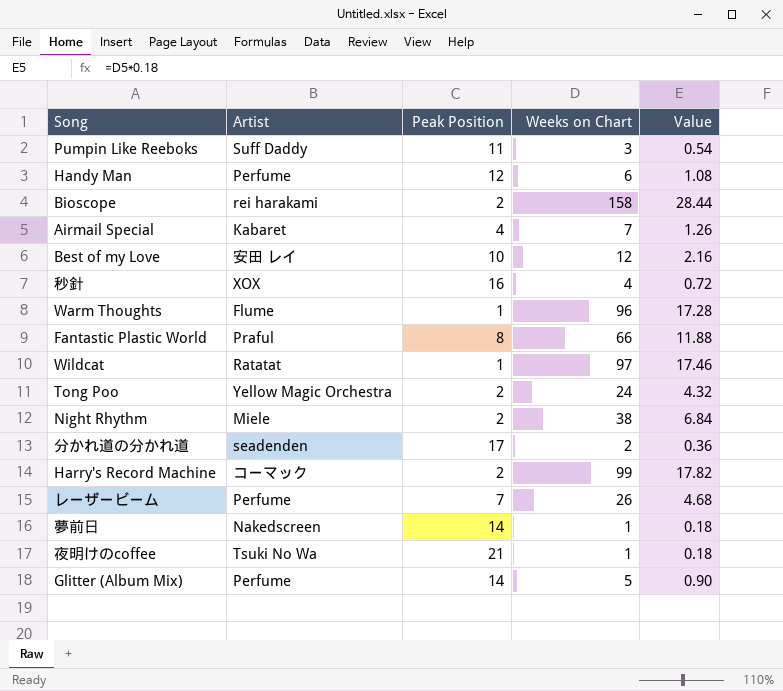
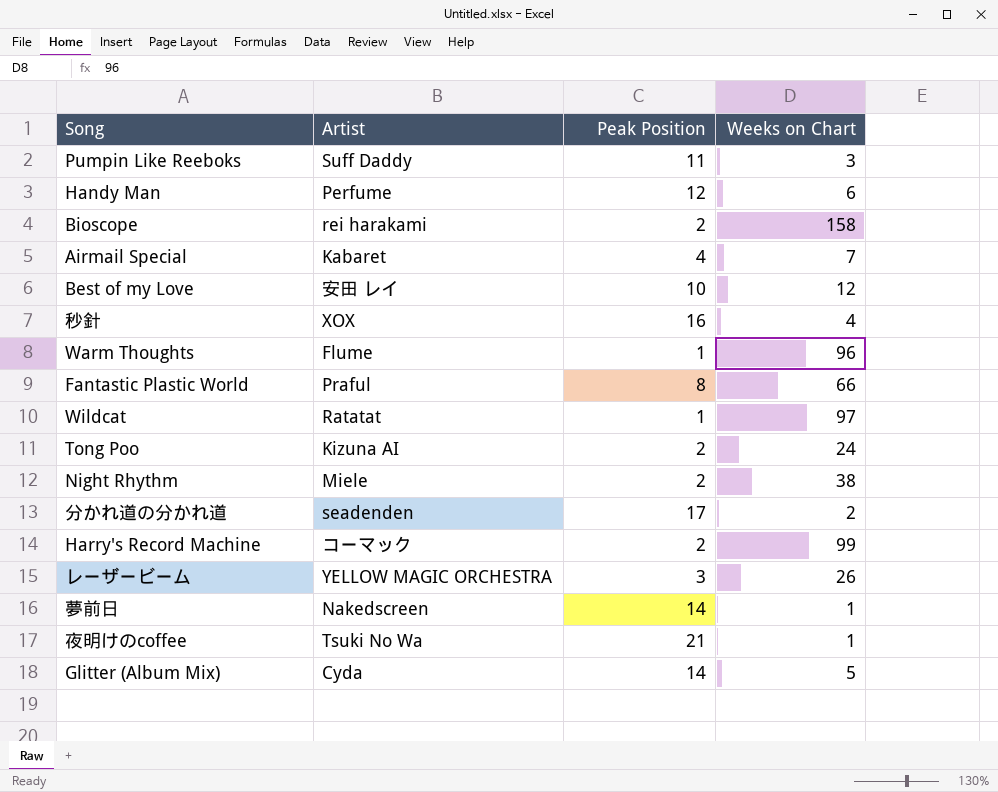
column Value | formula: [Weeks on Chart] * 0.18 -> none
Tong Poo | Artist: Yellow Magic Orchestra -> Kizuna AI
レーザービーム | Artist: Perfume -> YELLOW MAGIC ORCHESTRA
レーザービーム | Peak Position: 7 -> 3
Glitter (Album Mix) | Artist: Perfume -> Cyda

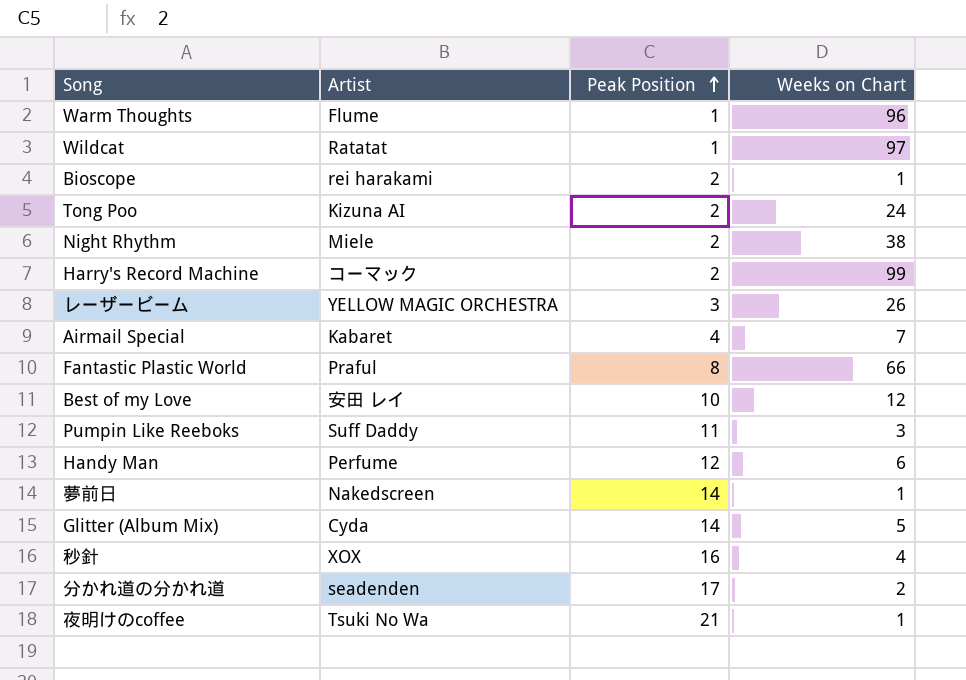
row order: none -> Peak Position ascending
Bioscope | Weeks on Chart: 158 -> 1

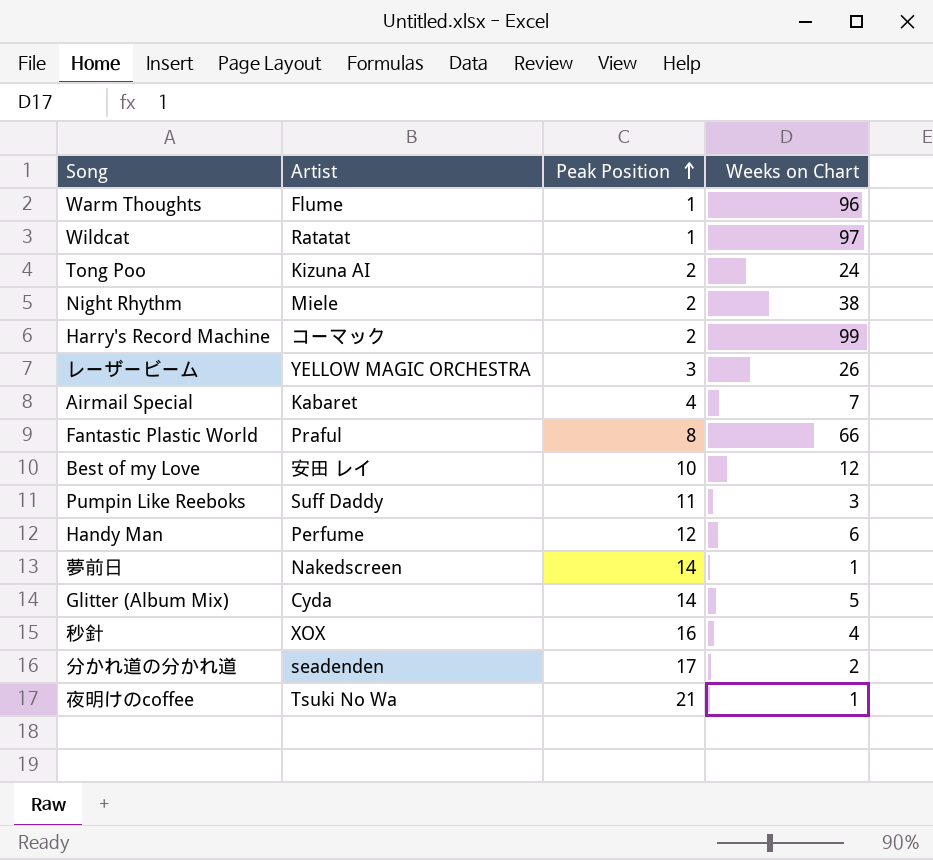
row Bioscope: rei harakami | 2 | 1 -> none

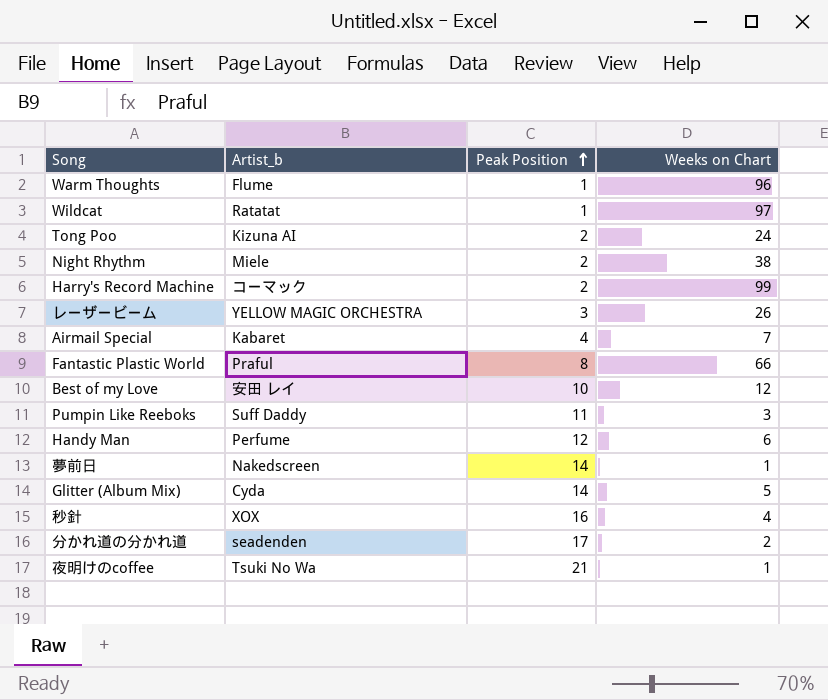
column name: Artist -> Artist_b

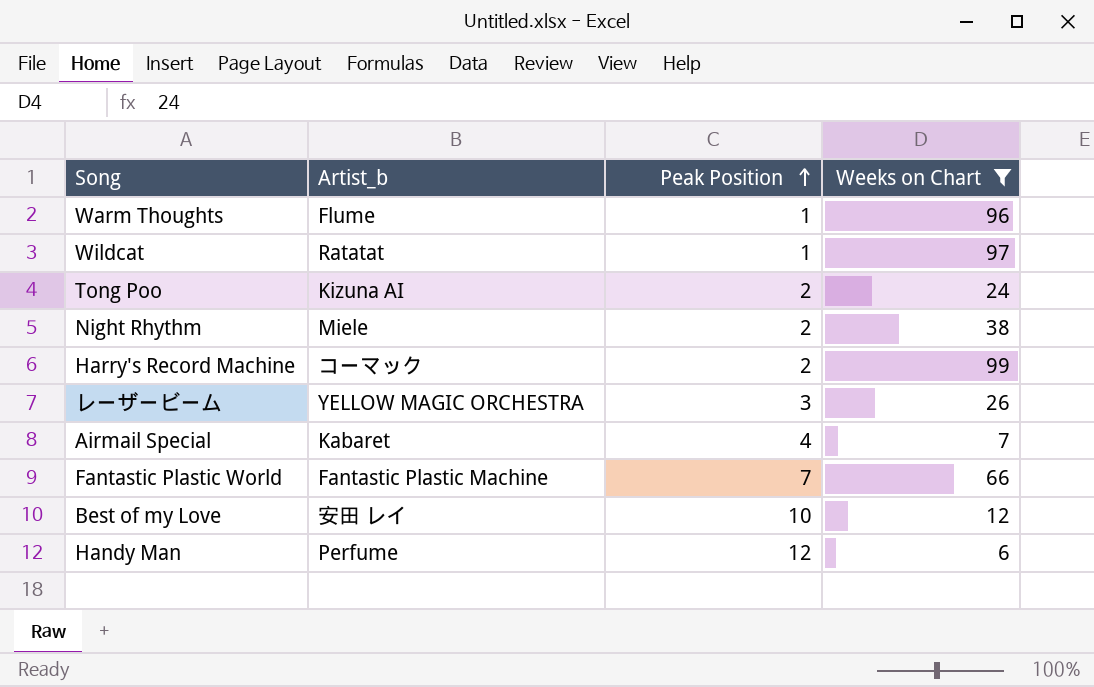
filter: none -> Weeks on Chart >= 6
Fantastic Plastic World | Artist_b: Praful -> Fantastic Plastic Machine
Fantastic Plastic World | Peak Position: 8 -> 7

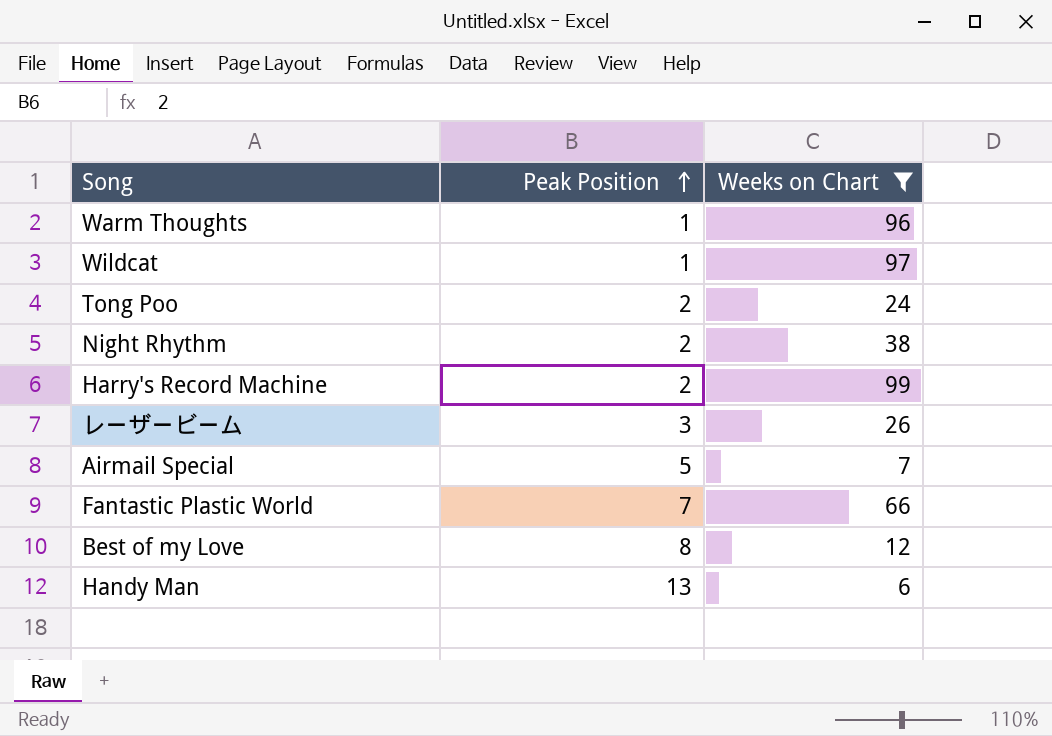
column Artist_b | position: 2 -> none
Airmail Special | Peak Position: 4 -> 5
Best of my Love | Peak Position: 10 -> 8
Handy Man | Peak Position: 12 -> 13

